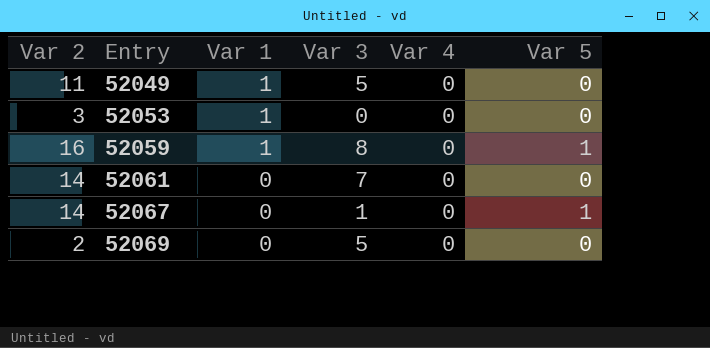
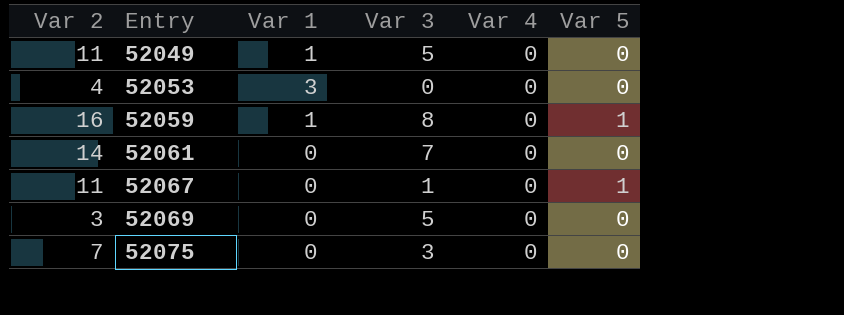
52053 | Var 2: 3 -> 4
52053 | Var 1: 1 -> 3
52067 | Var 2: 14 -> 11
52069 | Var 2: 2 -> 3
row 52075: none -> 7 | 0 | 3 | 0 | 0

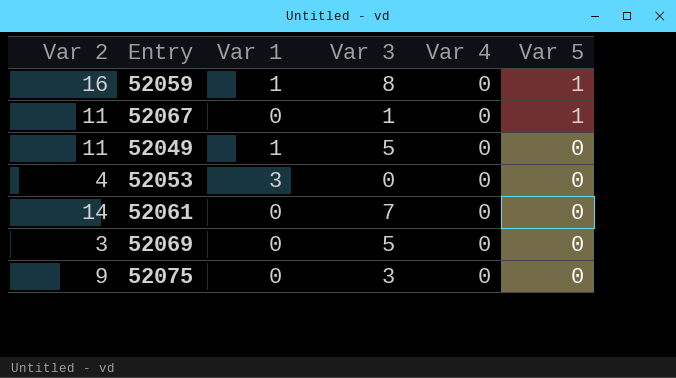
row order: Entry ascending -> Var 5 descending
52075 | Var 2: 7 -> 9

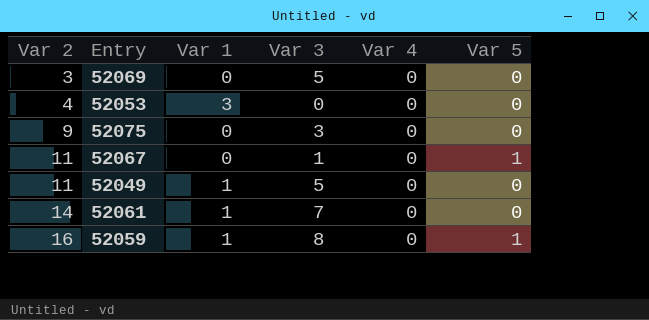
row order: Var 5 descending -> Var 2 ascending
52061 | Var 1: 0 -> 1

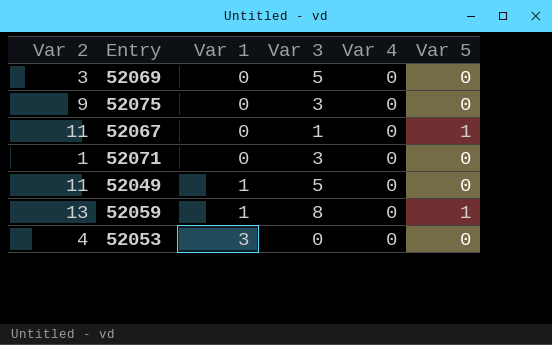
row order: Var 2 ascending -> Var 1 ascending
row 52061: 14 | 1 | 7 | 0 | 0 -> none
row 52071: none -> 1 | 0 | 3 | 0 | 0
52059 | Var 2: 16 -> 13

